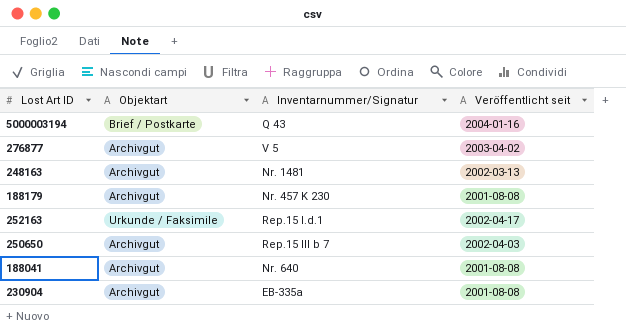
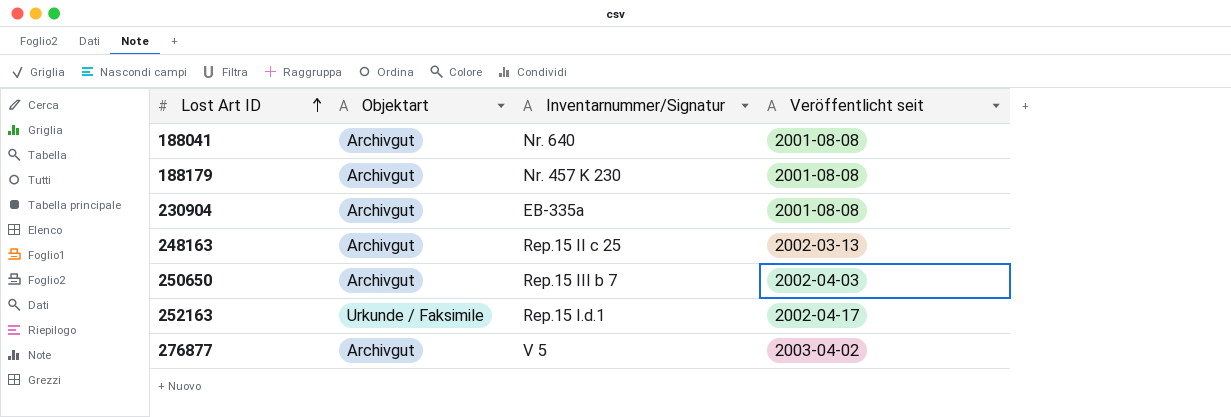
row order: none -> Lost Art ID ascending
row 5000003194: Brief / Postkarte | Q 43 | 2004-01-16 -> none
248163 | Inventarnummer/Signatur: Nr. 1481 -> Rep.15 II c 25

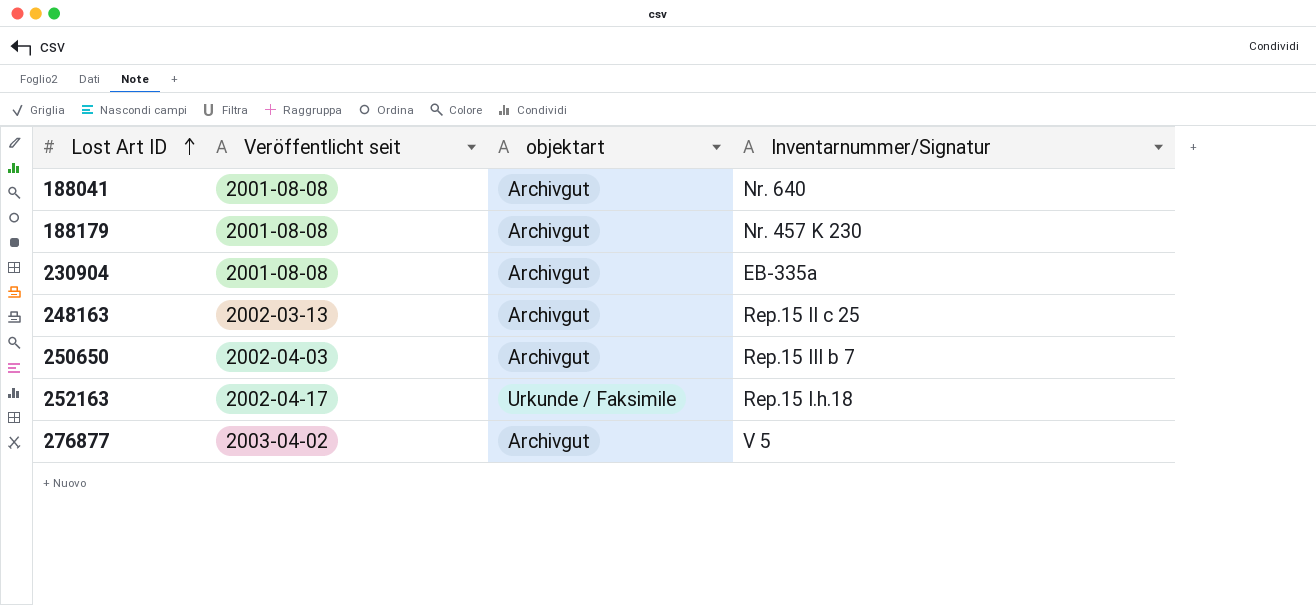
column Veröffentlicht seit | position: 4 -> 2
column name: Objektart -> objektart
252163 | Inventarnummer/Signatur: Rep.15 I.d.1 -> Rep.15 I.h.18

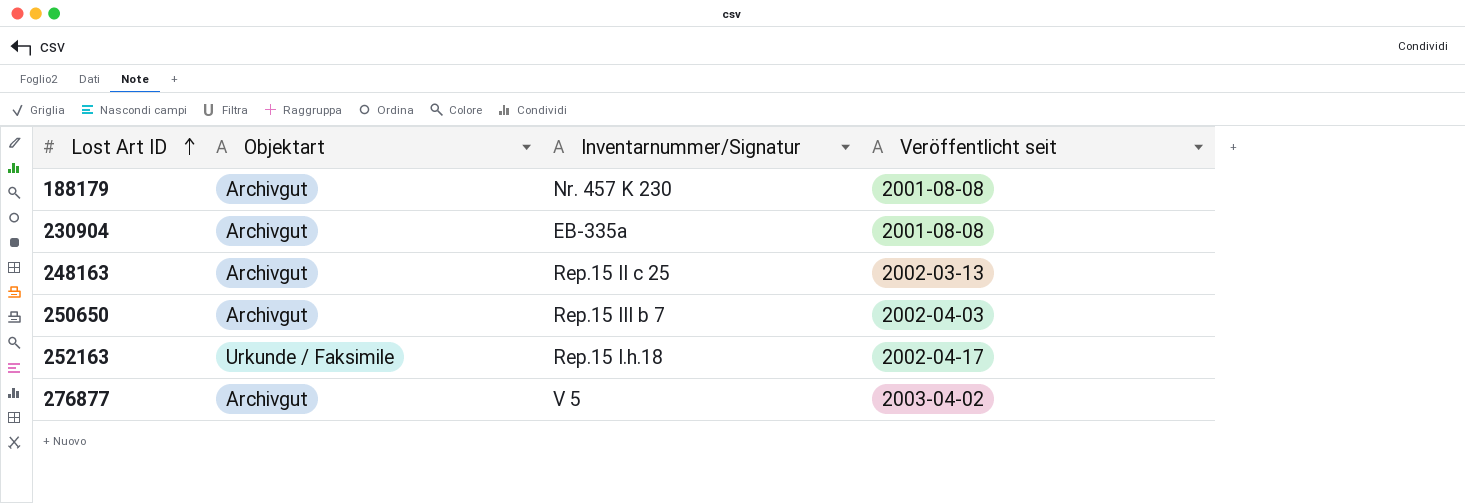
column name: objektart -> Objektart
column Veröffentlicht seit | position: 2 -> 4
row 188041: 2001-08-08 | Archivgut | Nr. 640 -> none

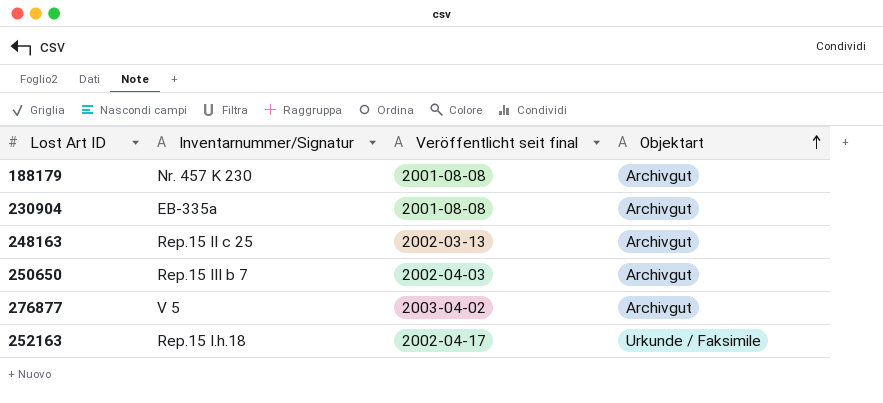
row order: Lost Art ID ascending -> Objektart ascending
column name: Veröffentlicht seit -> Veröffentlicht seit final
column Objektart | position: 2 -> 4

